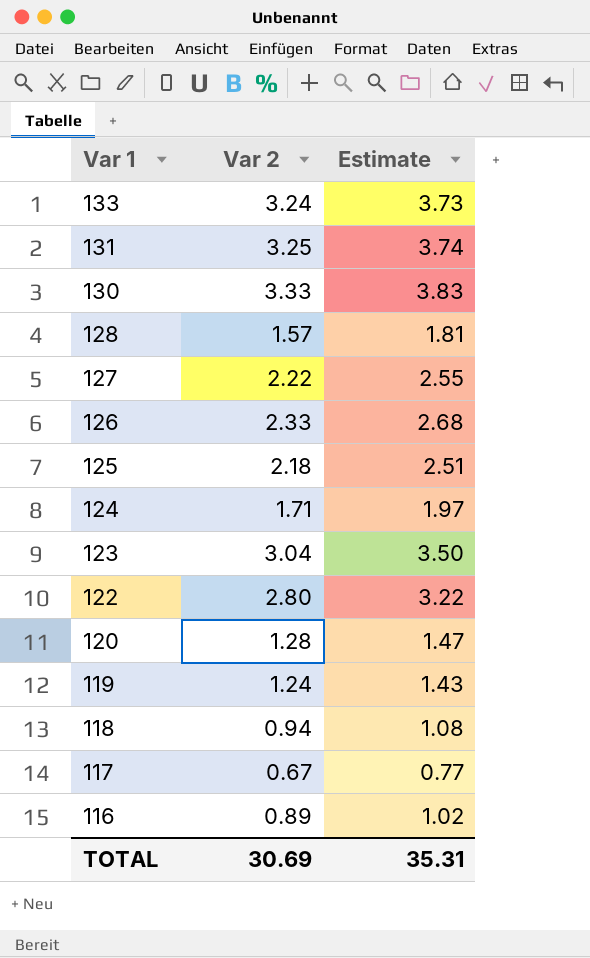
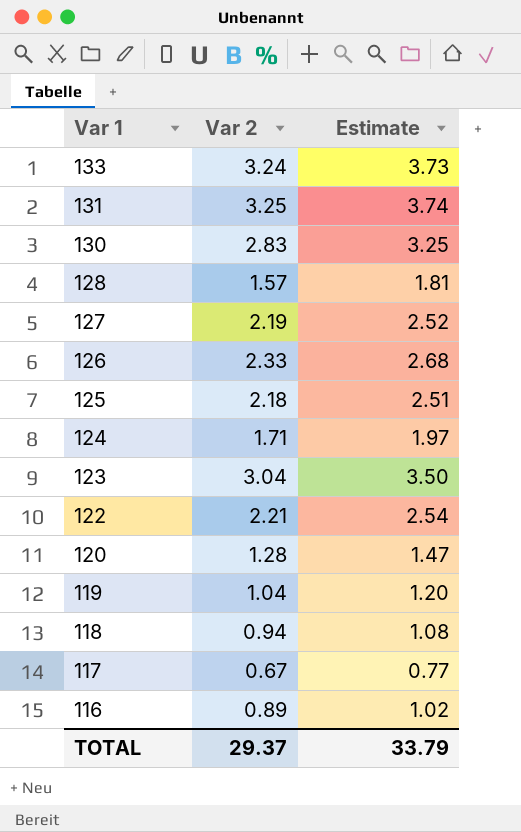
130 | Var 2: 3.33 -> 2.83
130 | Estimate: 3.83 -> 3.25
127 | Var 2: 2.22 -> 2.19
127 | Estimate: 2.55 -> 2.52
122 | Var 2: 2.80 -> 2.21
122 | Estimate: 3.22 -> 2.54
119 | Var 2: 1.24 -> 1.04
119 | Estimate: 1.43 -> 1.20
TOTAL | Var 2: 30.69 -> 29.37
TOTAL | Estimate: 35.31 -> 33.79

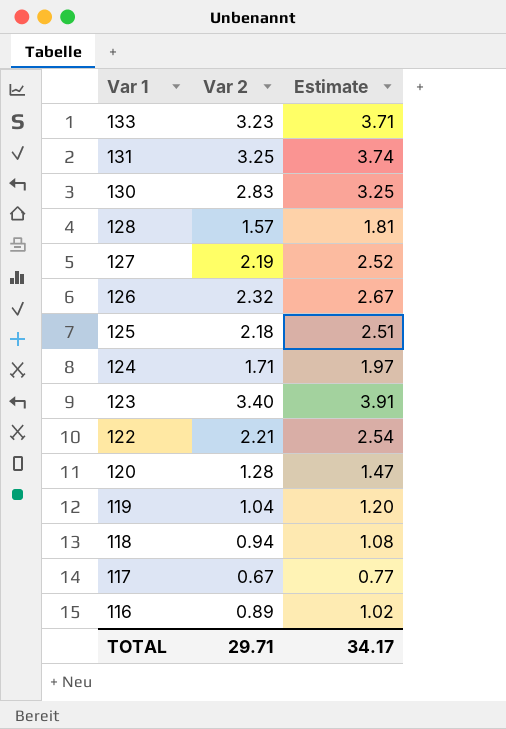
133 | Var 2: 3.24 -> 3.23
133 | Estimate: 3.73 -> 3.71
126 | Var 2: 2.33 -> 2.32
126 | Estimate: 2.68 -> 2.67
123 | Var 2: 3.04 -> 3.40
123 | Estimate: 3.50 -> 3.91
TOTAL | Var 2: 29.37 -> 29.71
TOTAL | Estimate: 33.79 -> 34.17

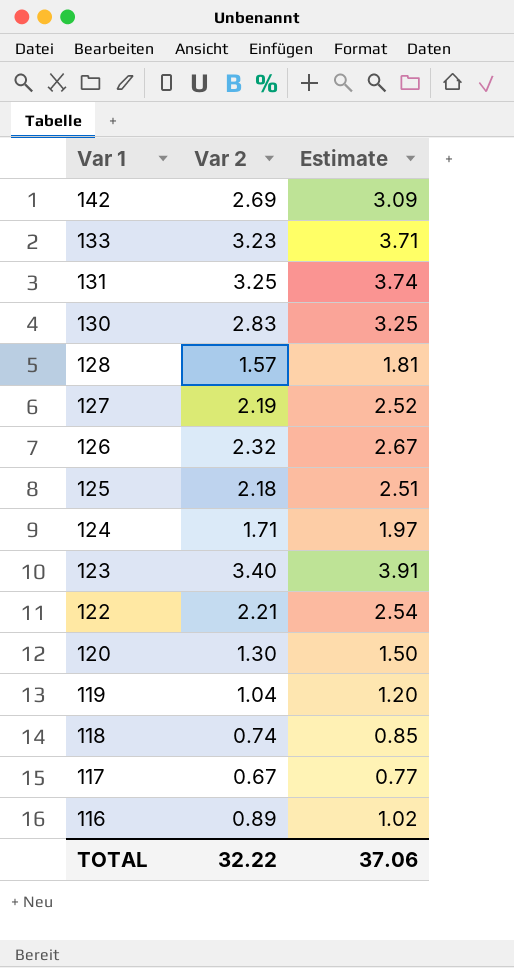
row 142: none -> 2.69 | 3.09
120 | Var 2: 1.28 -> 1.30
120 | Estimate: 1.47 -> 1.50
118 | Var 2: 0.94 -> 0.74
118 | Estimate: 1.08 -> 0.85
TOTAL | Var 2: 29.71 -> 32.22
TOTAL | Estimate: 34.17 -> 37.06

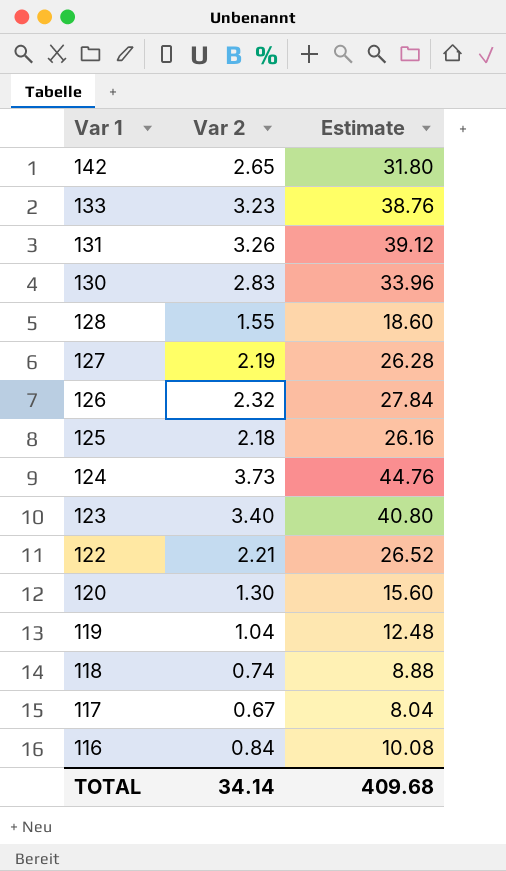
column Estimate | formula: [Var 2] * 1.15 -> [Var 2] * 12
142 | Var 2: 2.69 -> 2.65
131 | Var 2: 3.25 -> 3.26
128 | Var 2: 1.57 -> 1.55
124 | Var 2: 1.71 -> 3.73
116 | Var 2: 0.89 -> 0.84
TOTAL | Var 2: 32.22 -> 34.14
TOTAL | Estimate: 37.06 -> 409.68

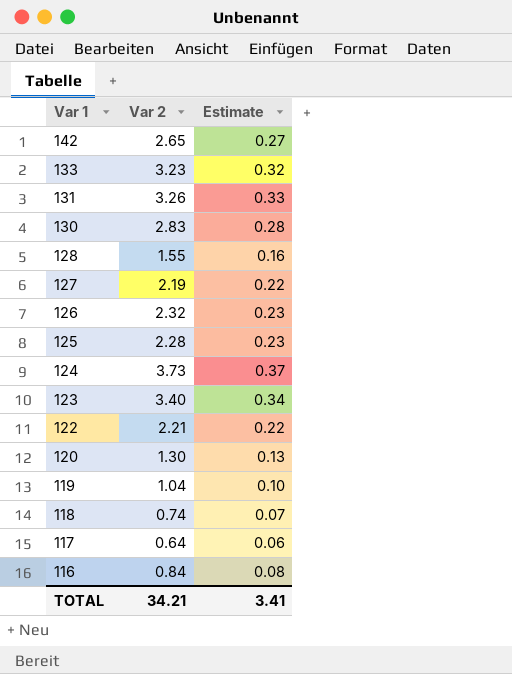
column Estimate | formula: [Var 2] * 12 -> [Var 2] * 0.1
125 | Var 2: 2.18 -> 2.28
117 | Var 2: 0.67 -> 0.64
TOTAL | Var 2: 34.14 -> 34.21
TOTAL | Estimate: 409.68 -> 3.41

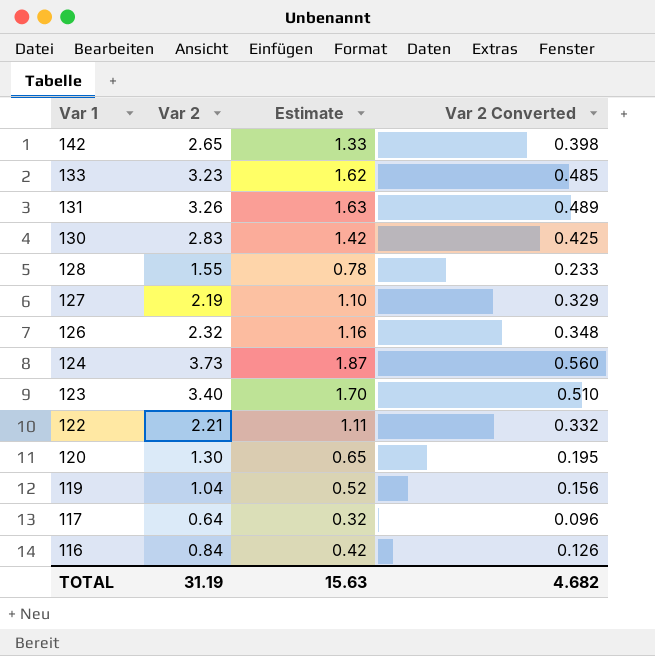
column Estimate | formula: [Var 2] * 0.1 -> [Var 2] * 0.5
column Var 2 Converted | formula: none -> [Var 2] * 0.15
row 125: 2.28 | 0.23 -> none
row 118: 0.74 | 0.07 -> none
TOTAL | Var 2: 34.21 -> 31.19
TOTAL | Estimate: 3.41 -> 15.63

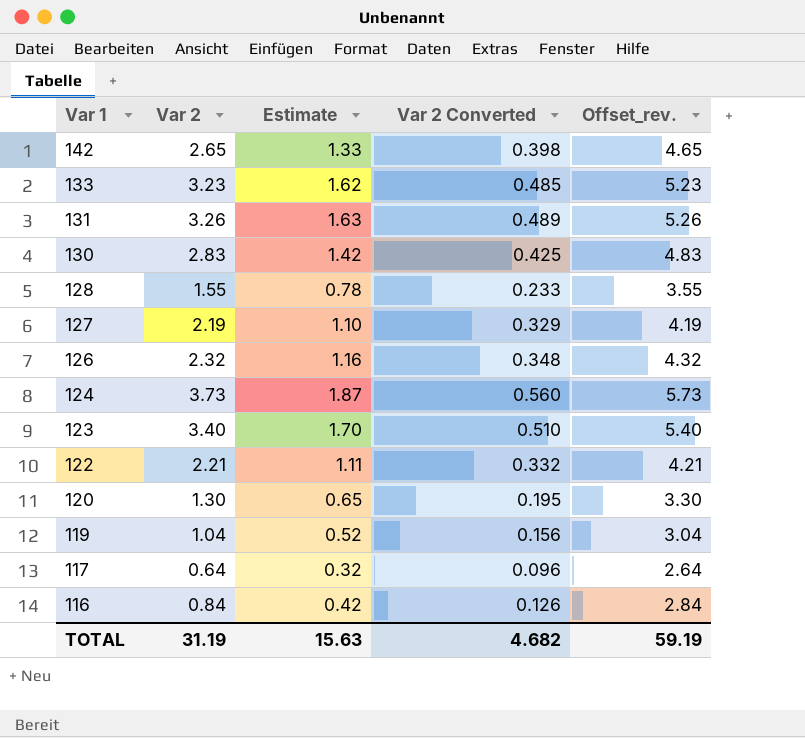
column Offset_rev. | formula: none -> [Var 2] + 2

